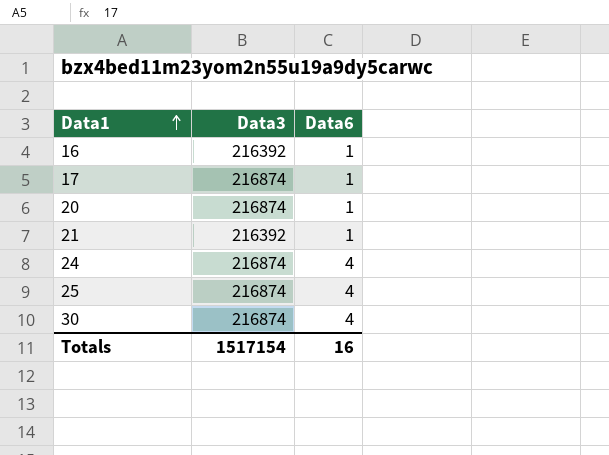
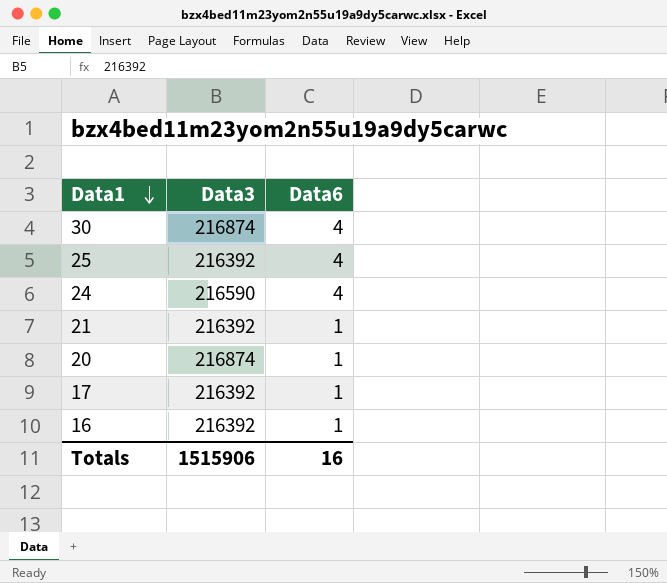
row order: Data1 ascending -> Data1 descending
25 | Data3: 216874 -> 216392
24 | Data3: 216874 -> 216590
17 | Data3: 216874 -> 216392
Totals | Data3: 1517154 -> 1515906

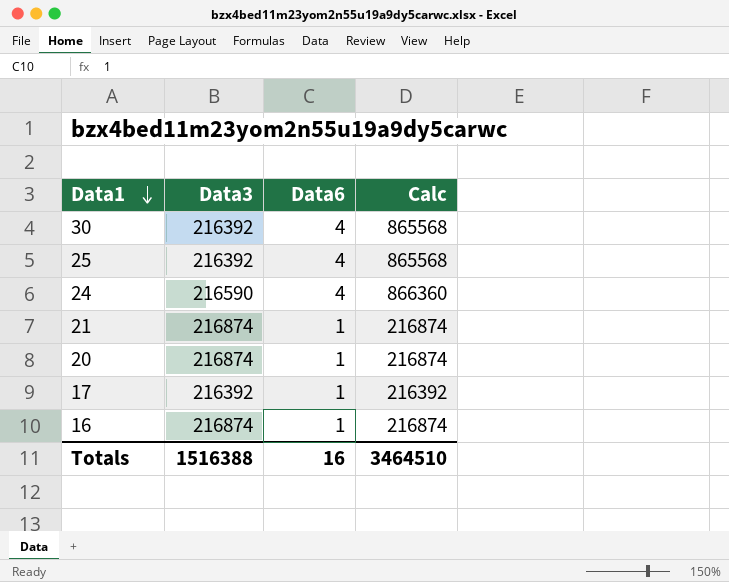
column Calc | formula: none -> [Data3] * [Data6]
30 | Data3: 216874 -> 216392
21 | Data3: 216392 -> 216874
16 | Data3: 216392 -> 216874
Totals | Data3: 1515906 -> 1516388

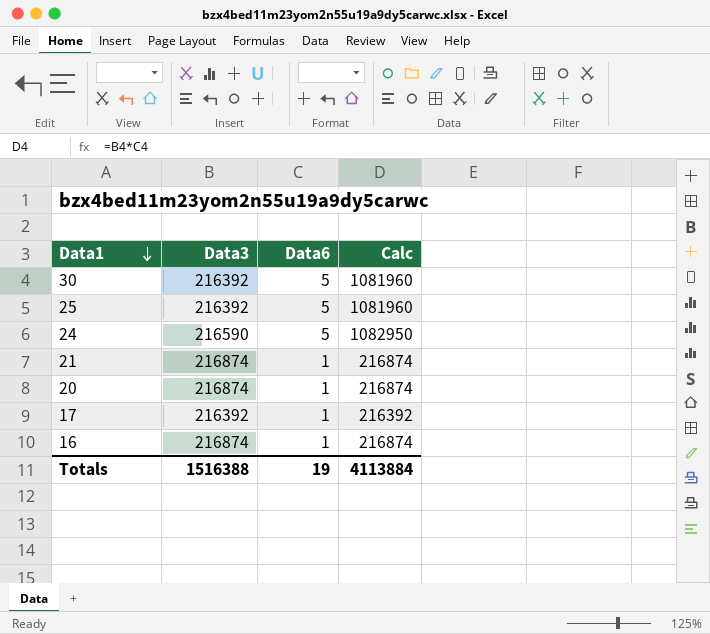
30 | Data6: 4 -> 5
30 | Calc: 865568 -> 1081960
25 | Data6: 4 -> 5
25 | Calc: 865568 -> 1081960
24 | Data6: 4 -> 5
24 | Calc: 866360 -> 1082950
Totals | Data6: 16 -> 19
Totals | Calc: 3464510 -> 4113884

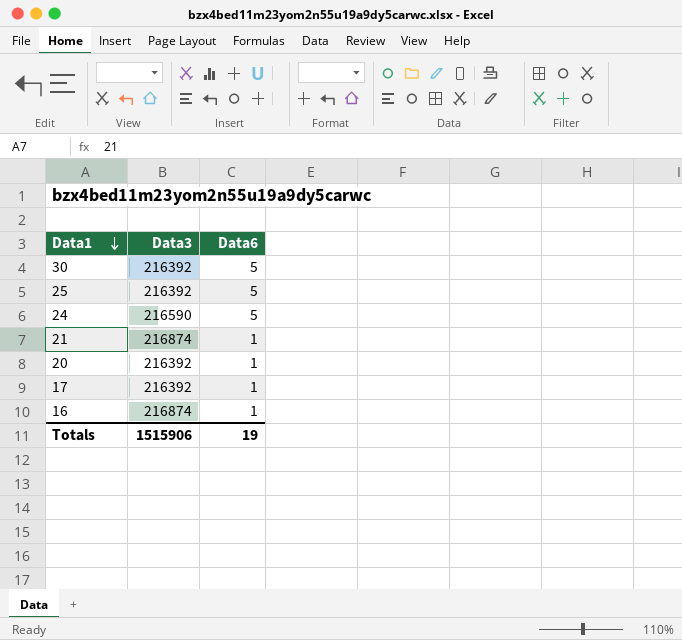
column Calc | formula: [Data3] * [Data6] -> none
20 | Data3: 216874 -> 216392
Totals | Data3: 1516388 -> 1515906

